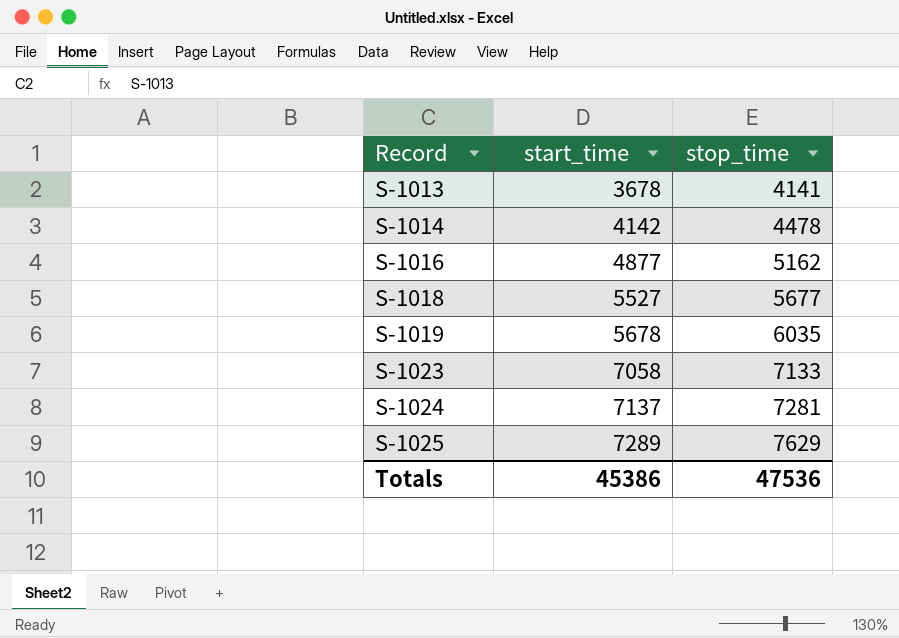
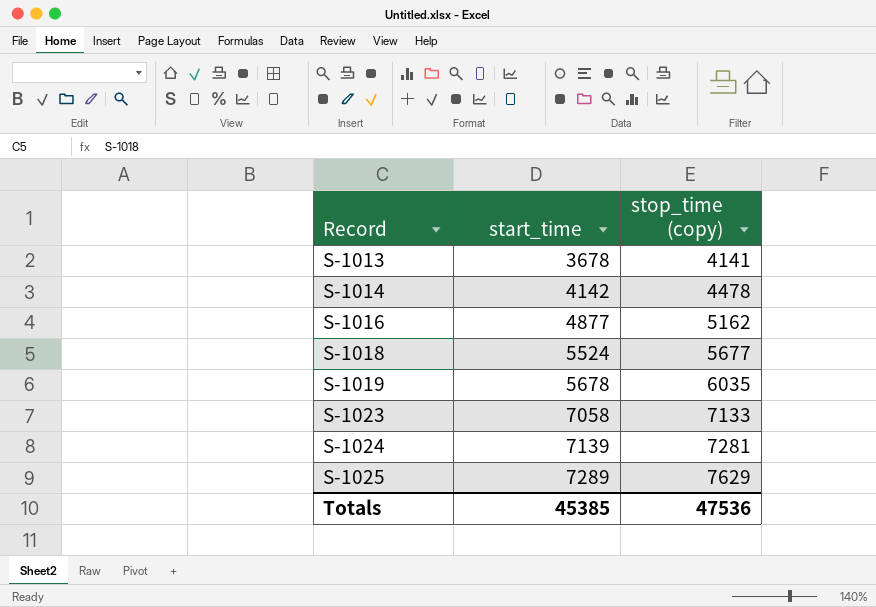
column name: stop_time -> stop_time (copy)
S-1018 | start_time: 5527 -> 5524
S-1024 | start_time: 7137 -> 7139
Totals | start_time: 45386 -> 45385

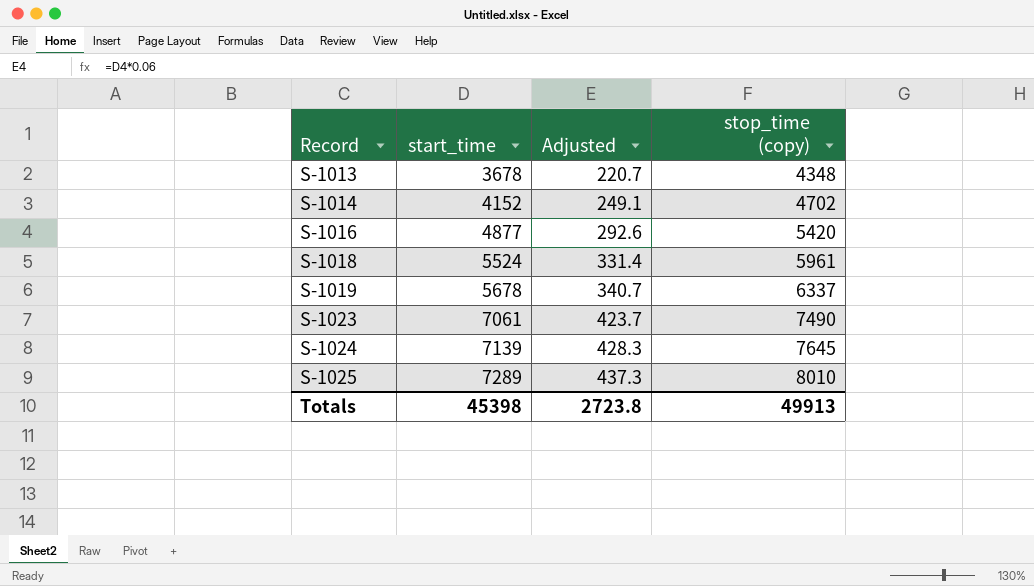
column Adjusted | formula: none -> [start_time] * 0.06
S-1013 | stop_time (copy): 4141 -> 4348
S-1014 | start_time: 4142 -> 4152
S-1014 | stop_time (copy): 4478 -> 4702
S-1016 | stop_time (copy): 5162 -> 5420
S-1018 | stop_time (copy): 5677 -> 5961
S-1019 | stop_time (copy): 6035 -> 6337
S-1023 | start_time: 7058 -> 7061
S-1023 | stop_time (copy): 7133 -> 7490
S-1024 | stop_time (copy): 7281 -> 7645
S-1025 | stop_time (copy): 7629 -> 8010
Totals | start_time: 45385 -> 45398
Totals | stop_time (copy): 47536 -> 49913

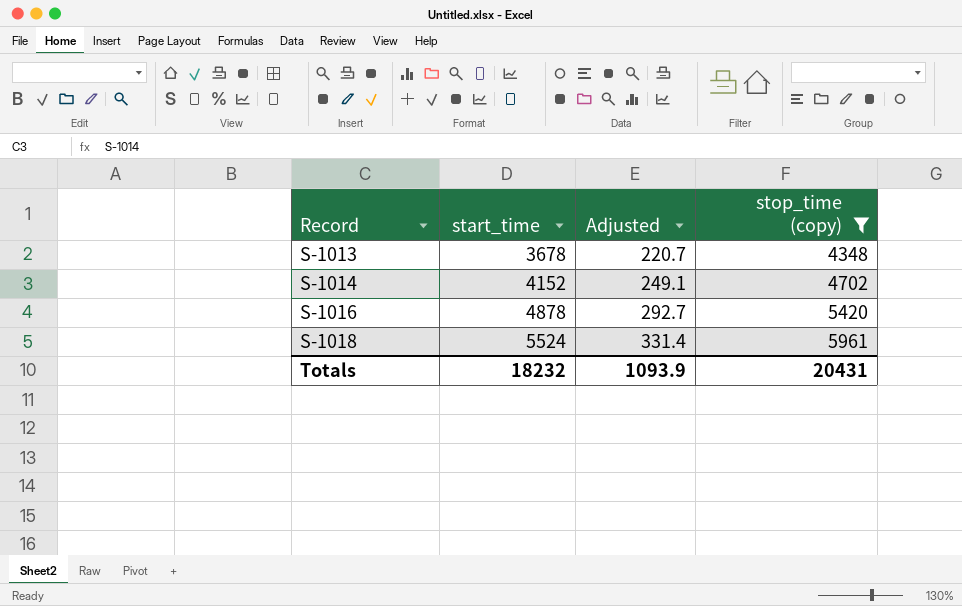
filter: none -> stop_time (copy) <= 5961
S-1016 | start_time: 4877 -> 4878
S-1016 | Adjusted: 292.6 -> 292.7
Totals | start_time: 45398 -> 18232
Totals | Adjusted: 2723.8 -> 1093.9
Totals | stop_time (copy): 49913 -> 20431

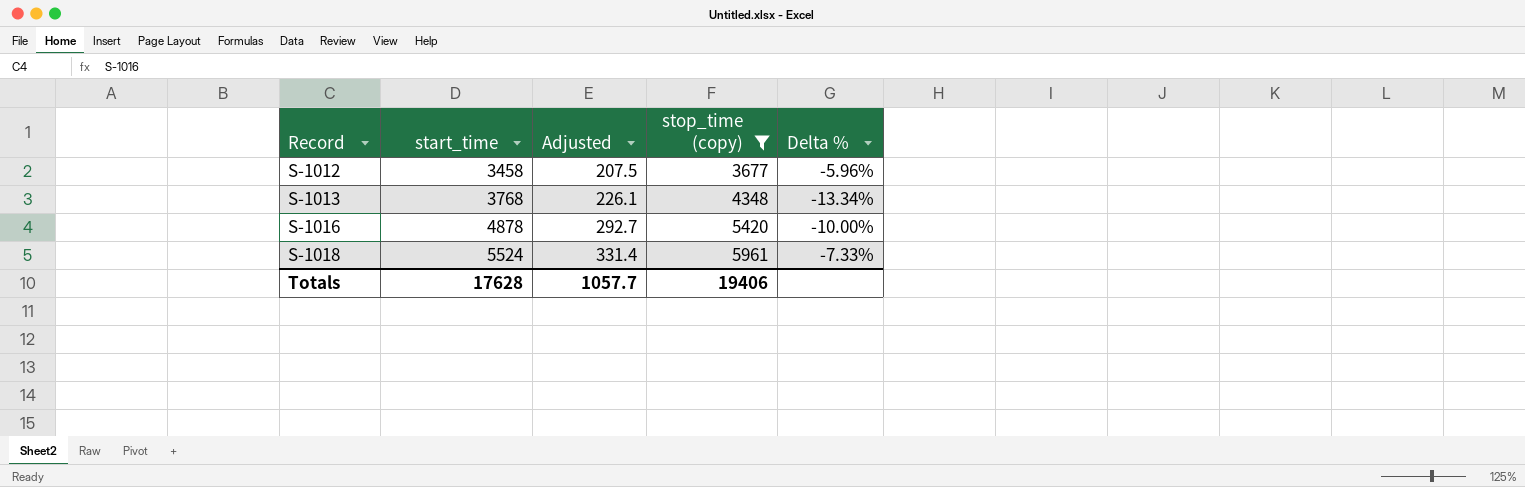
column Delta % | formula: none -> ([start_time] - [stop_time (copy)]) / [stop_time (copy)]
row S-1014: 4152 | 249.1 | 4702 -> none
row S-1012: none -> 3458 | 207.5 | 3677 | -5.96%
S-1013 | start_time: 3678 -> 3768
S-1013 | Adjusted: 220.7 -> 226.1
Totals | start_time: 18232 -> 17628
Totals | Adjusted: 1093.9 -> 1057.7
Totals | stop_time (copy): 20431 -> 19406

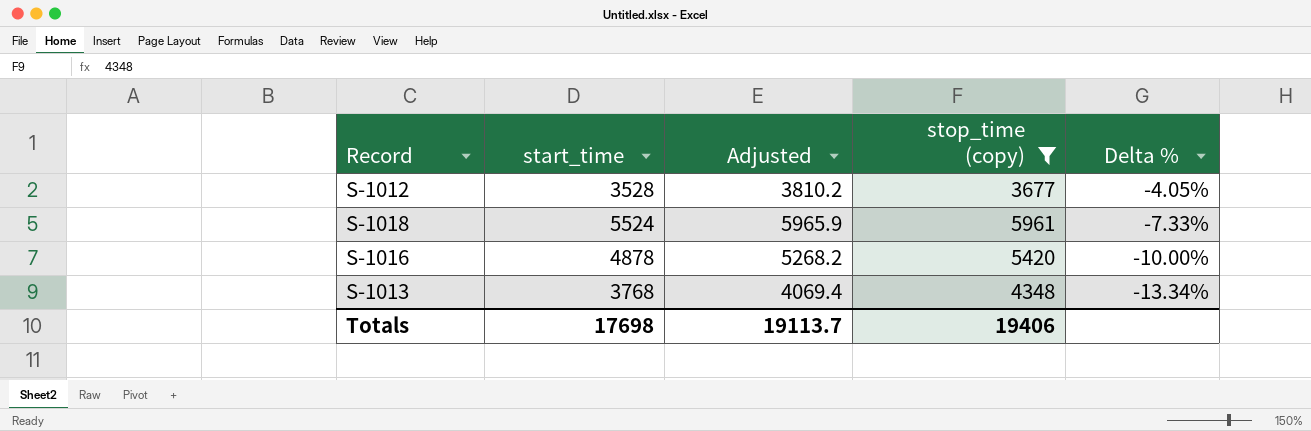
row order: Record ascending -> Delta % descending
column Adjusted | formula: [start_time] * 0.06 -> [start_time] * 1.08
S-1012 | start_time: 3458 -> 3528
S-1012 | Delta %: -5.96% -> -4.05%
Totals | start_time: 17628 -> 17698
Totals | Adjusted: 1057.7 -> 19113.7

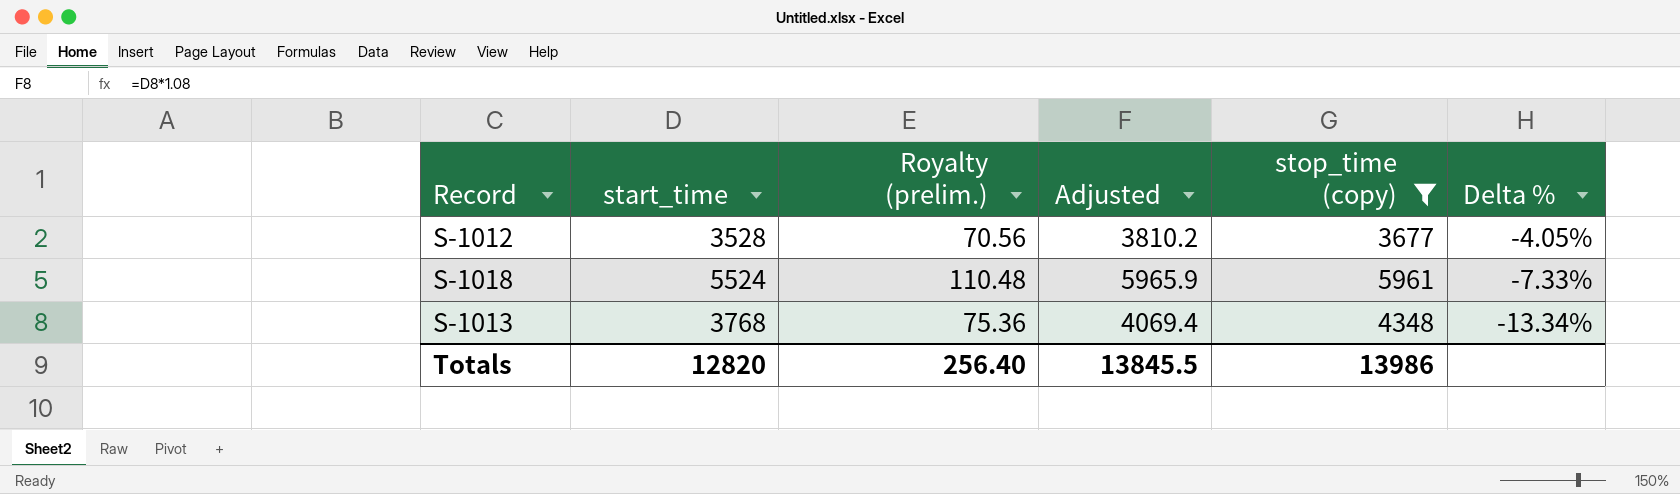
column Royalty (prelim.) | formula: none -> [start_time] * 0.02
row S-1016: 4878 | 5268.2 | 5420 | -10.00% -> none
Totals | start_time: 17698 -> 12820
Totals | Adjusted: 19113.7 -> 13845.5
Totals | stop_time (copy): 19406 -> 13986

